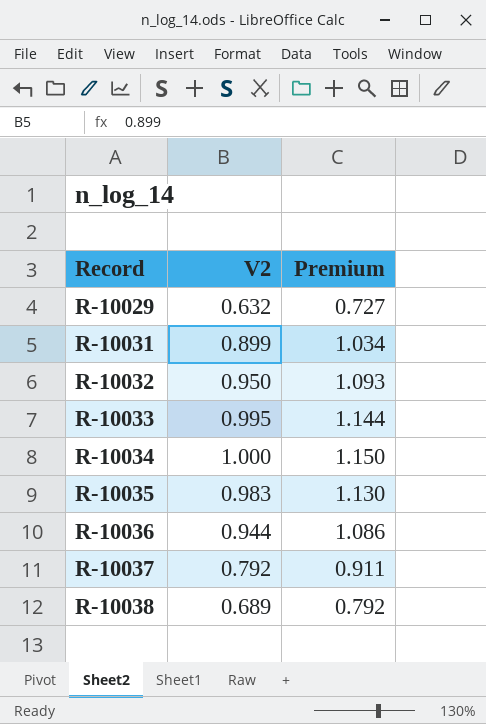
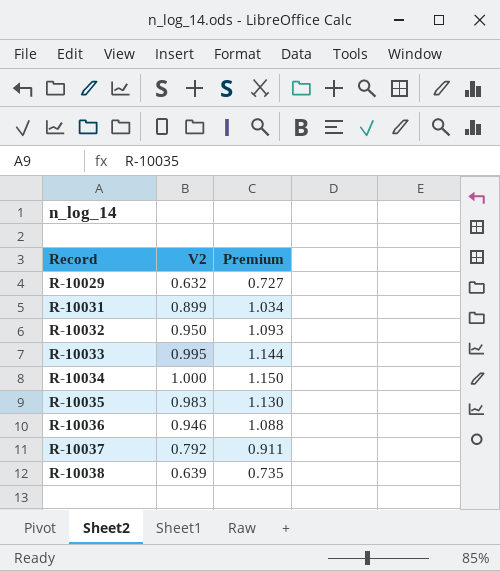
R-10036 | V2: 0.944 -> 0.946
R-10036 | Premium: 1.086 -> 1.088
R-10038 | V2: 0.689 -> 0.639
R-10038 | Premium: 0.792 -> 0.735

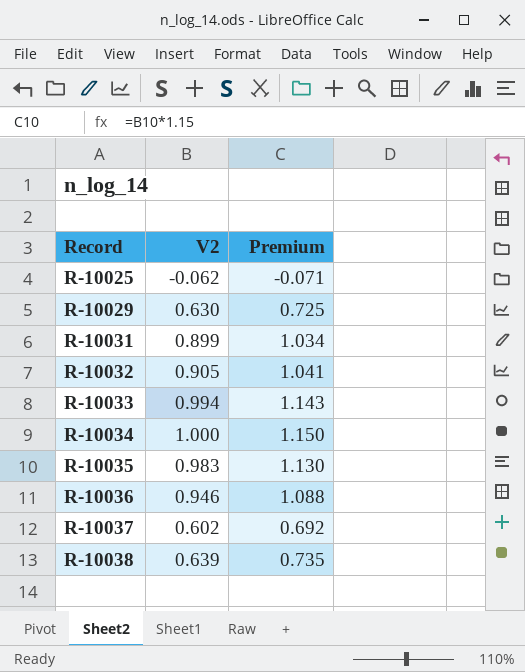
row R-10025: none -> -0.062 | -0.071
R-10029 | V2: 0.632 -> 0.630
R-10029 | Premium: 0.727 -> 0.725
R-10032 | V2: 0.950 -> 0.905
R-10032 | Premium: 1.093 -> 1.041
R-10033 | V2: 0.995 -> 0.994
R-10033 | Premium: 1.144 -> 1.143
R-10037 | V2: 0.792 -> 0.602
R-10037 | Premium: 0.911 -> 0.692

